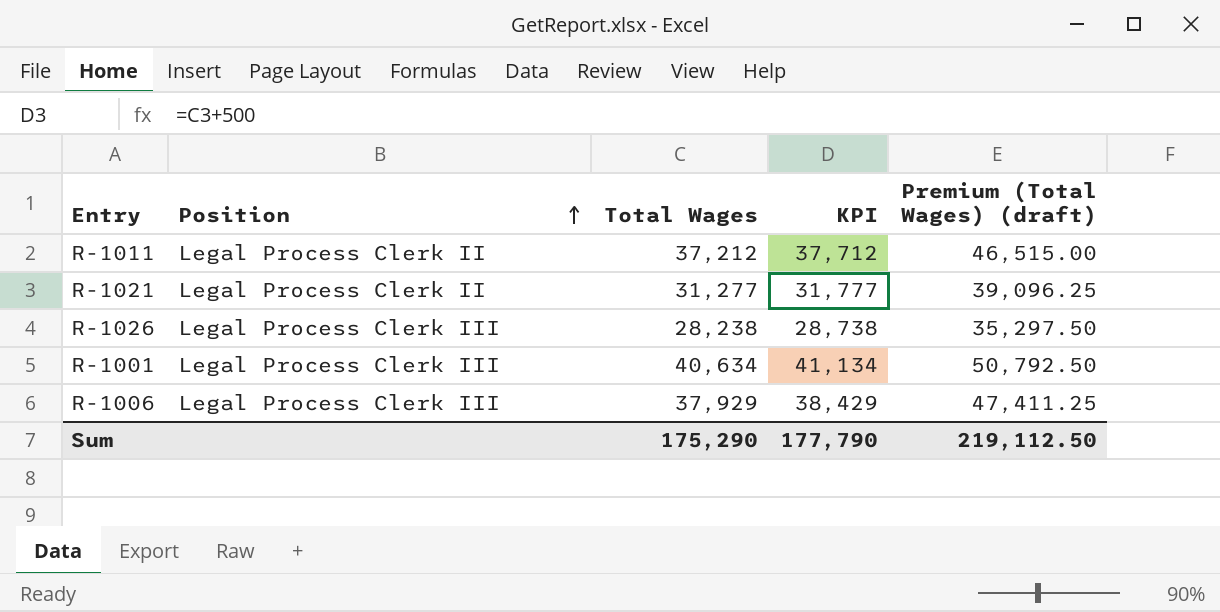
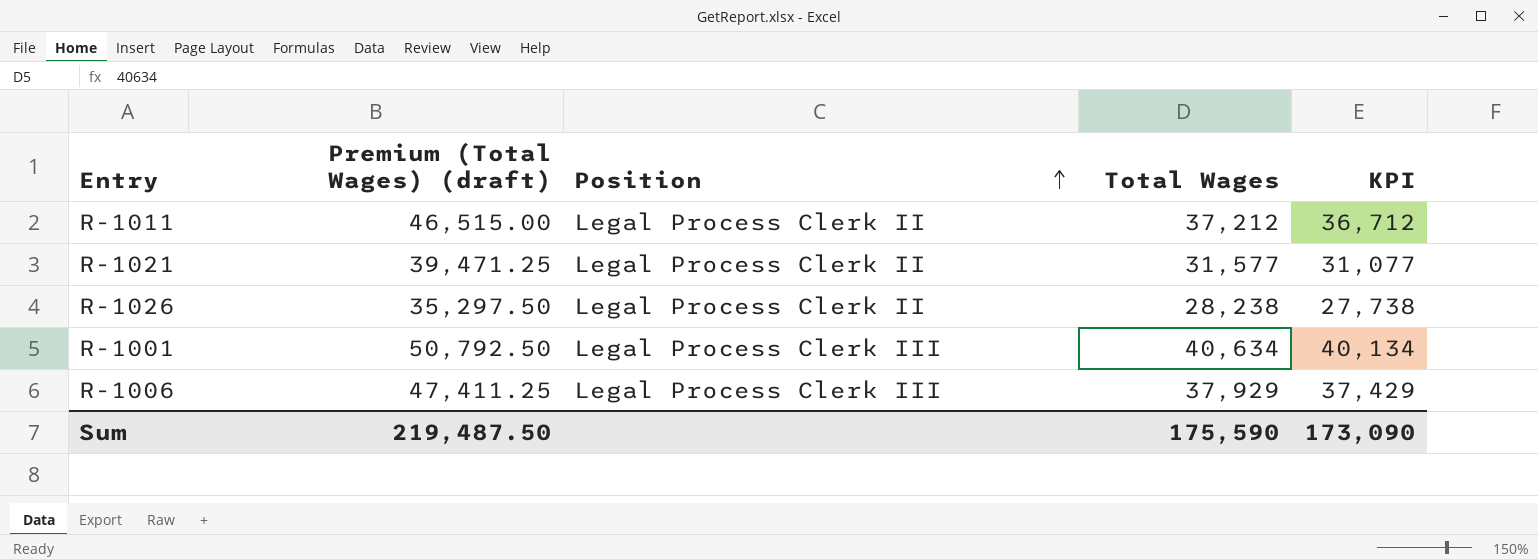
column Premium (Total Wages) (draft) | position: 5 -> 2
column KPI | formula: [Total Wages] + 500 -> [Total Wages] - 500
R-1021 | Premium (Total Wages) (draft): 39,096.25 -> 39,471.25
R-1021 | Total Wages: 31,277 -> 31,577
R-1026 | Position: Legal Process Clerk III -> Legal Process Clerk II
Sum | Premium (Total Wages) (draft): 219,112.50 -> 219,487.50
Sum | Total Wages: 175,290 -> 175,590
Sum | KPI: 177,790 -> 173,090

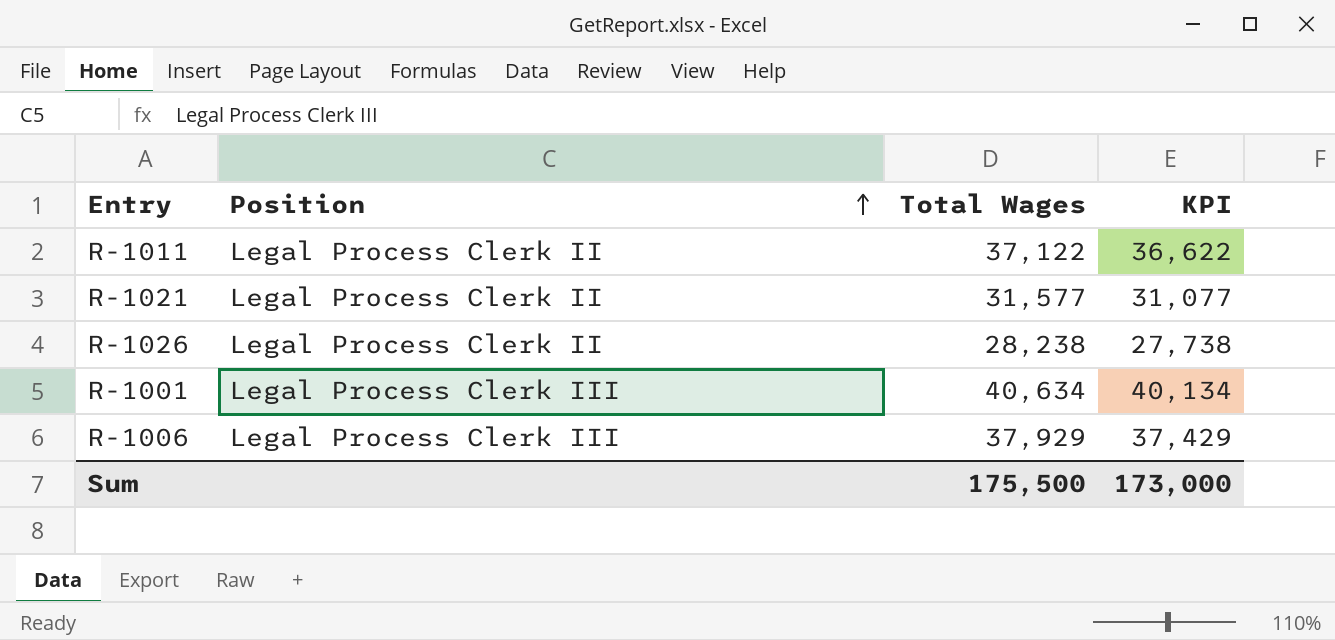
column Premium (Total Wages) (draft) | formula: [Total Wages] * 1.25 -> none
R-1011 | Total Wages: 37,212 -> 37,122
R-1011 | KPI: 36,712 -> 36,622
Sum | Total Wages: 175,590 -> 175,500
Sum | KPI: 173,090 -> 173,000

